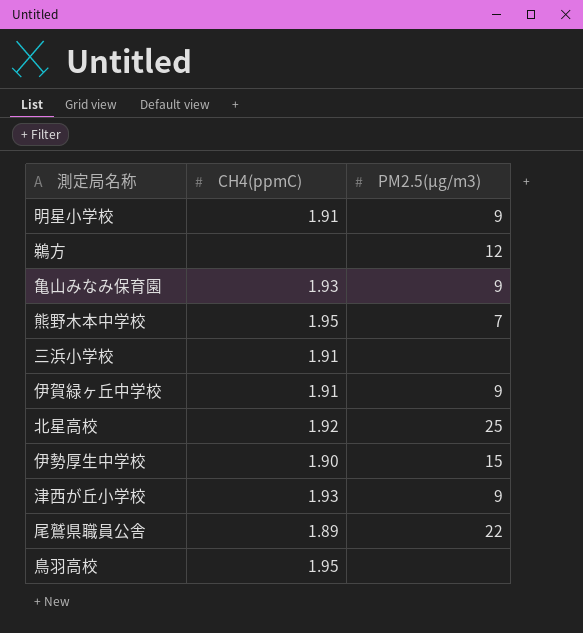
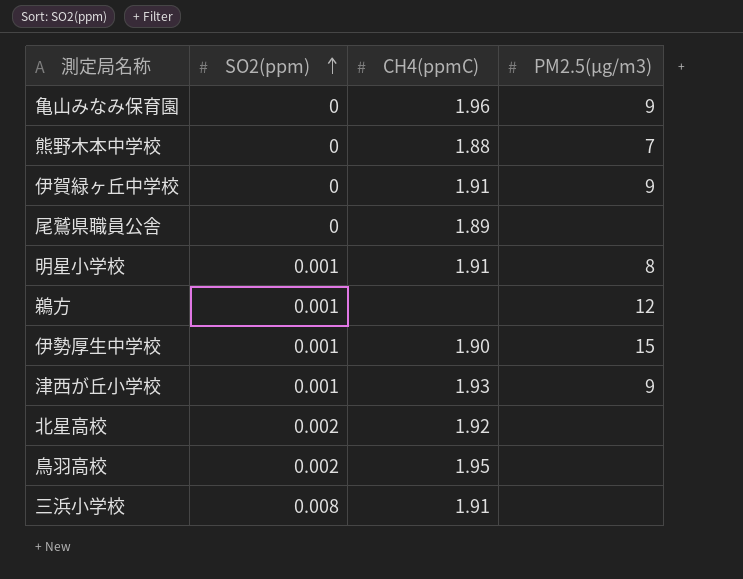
row order: none -> SO2(ppm) ascending
column SO2(ppm) | position: none -> 2
亀山みなみ保育園 | CH4(ppmC): 1.93 -> 1.96
熊野木本中学校 | CH4(ppmC): 1.95 -> 1.88
尾鷲県職員公舎 | PM2.5(μg/m3): 22 -> none
明星小学校 | PM2.5(μg/m3): 9 -> 8
北星高校 | PM2.5(μg/m3): 25 -> none

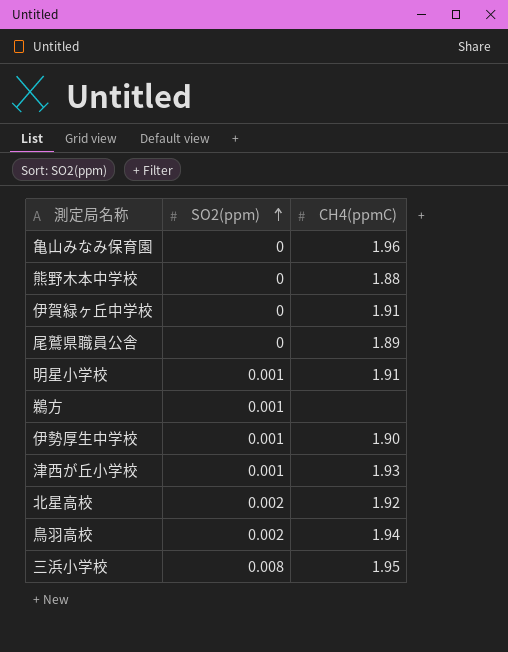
column PM2.5(μg/m3) | position: 4 -> none
鳥羽高校 | CH4(ppmC): 1.95 -> 1.94
三浜小学校 | CH4(ppmC): 1.91 -> 1.95

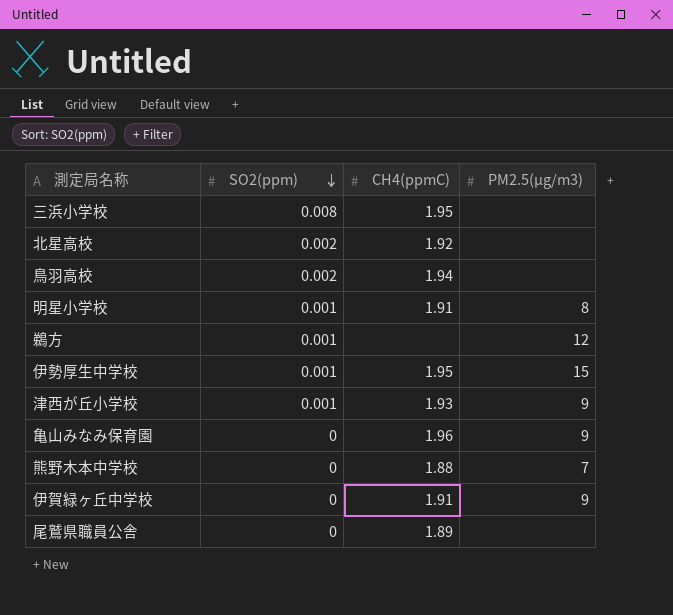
row order: SO2(ppm) ascending -> SO2(ppm) descending
column PM2.5(μg/m3) | position: none -> 4
伊勢厚生中学校 | CH4(ppmC): 1.90 -> 1.95

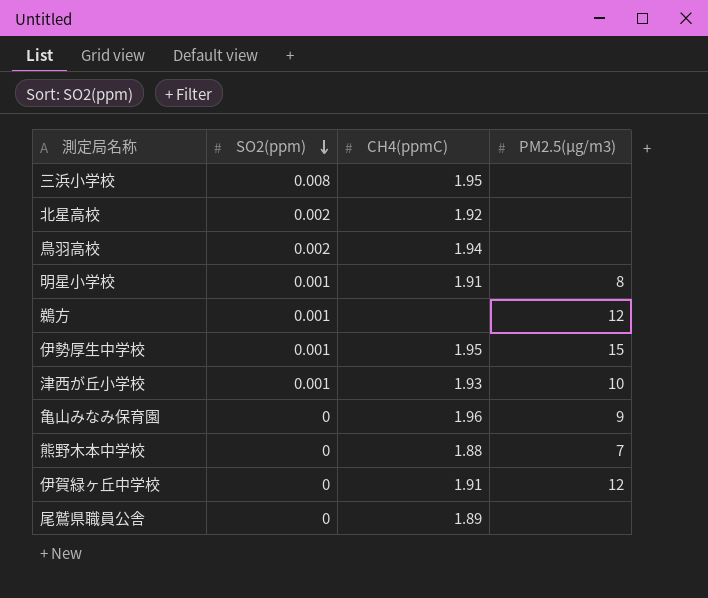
津西が丘小学校 | PM2.5(μg/m3): 9 -> 10
伊賀緑ヶ丘中学校 | PM2.5(μg/m3): 9 -> 12

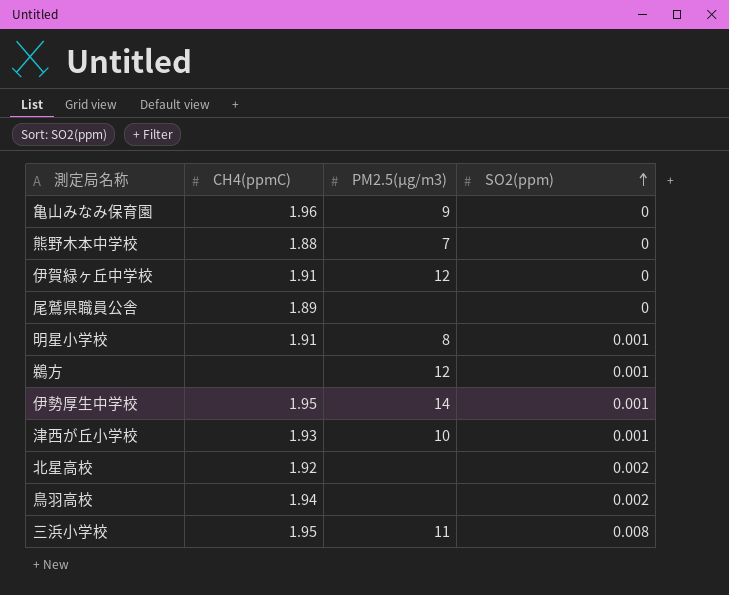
row order: SO2(ppm) descending -> SO2(ppm) ascending
column SO2(ppm) | position: 2 -> 4
伊勢厚生中学校 | PM2.5(μg/m3): 15 -> 14
三浜小学校 | PM2.5(μg/m3): none -> 11

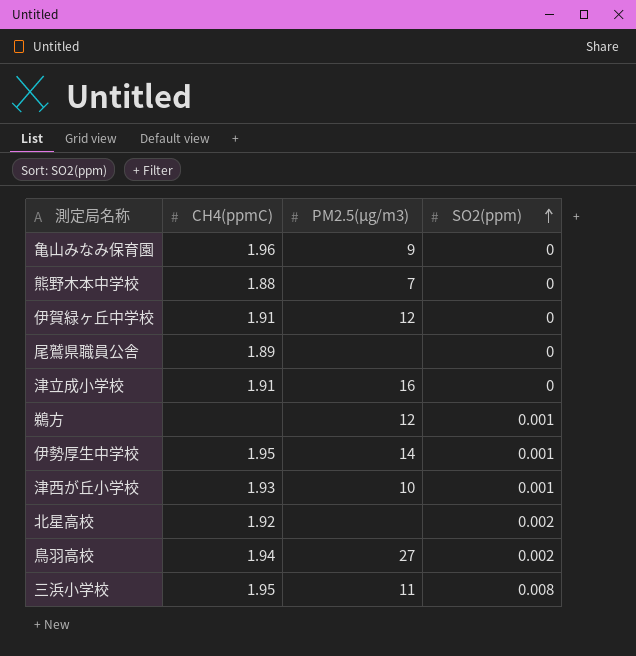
row 明星小学校: 1.91 | 8 | 0.001 -> none
row 津立成小学校: none -> 1.91 | 16 | 0
鳥羽高校 | PM2.5(μg/m3): none -> 27

